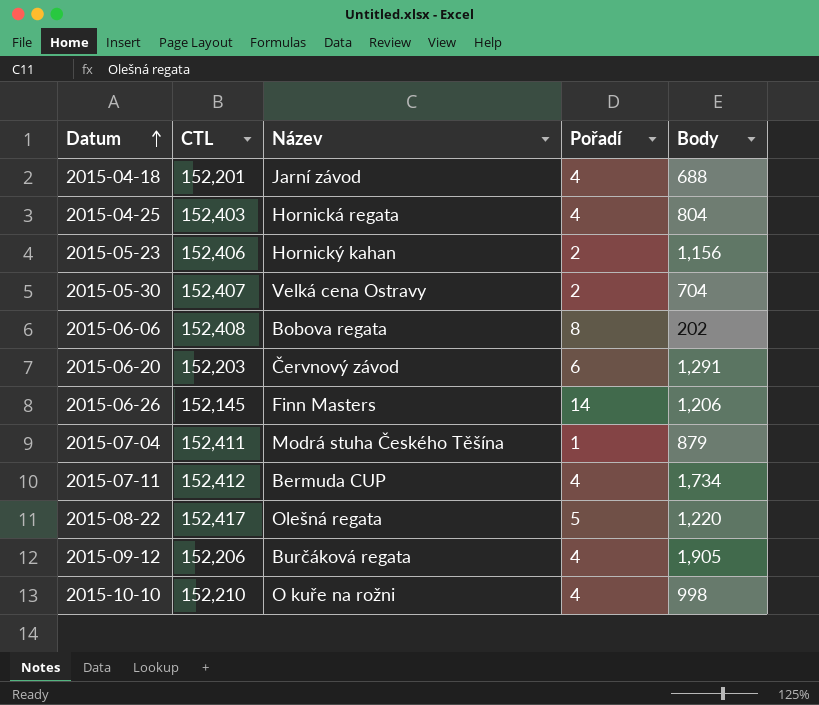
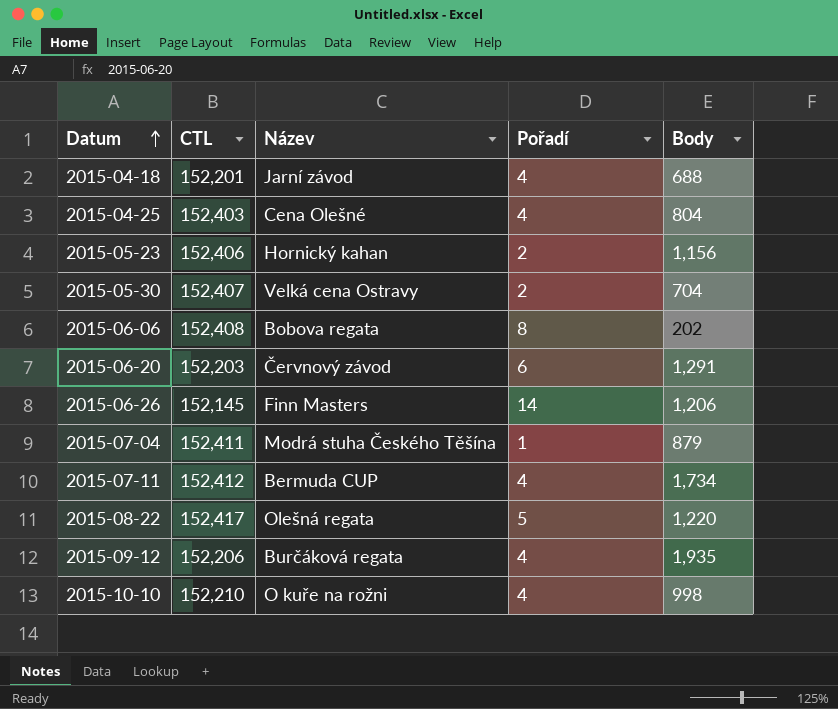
2015-04-25 | Název: Hornická regata -> Cena Olešné
2015-09-12 | Body: 1,905 -> 1,935

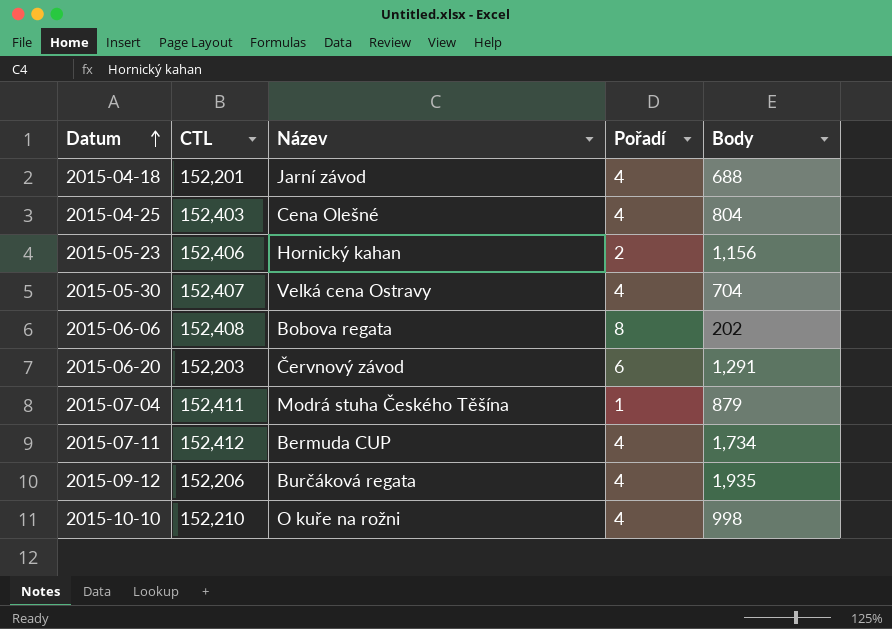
row 2015-06-26: 152,145 | Finn Masters | 14 | 1,206 -> none
row 2015-08-22: 152,417 | Olešná regata | 5 | 1,220 -> none
2015-05-30 | Pořadí: 2 -> 4

